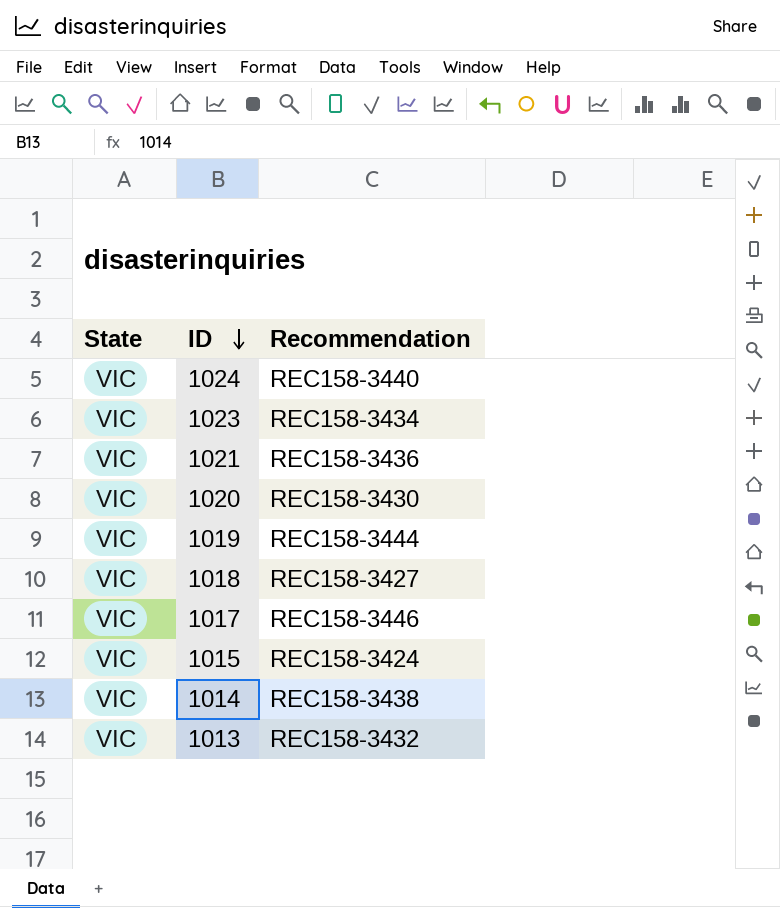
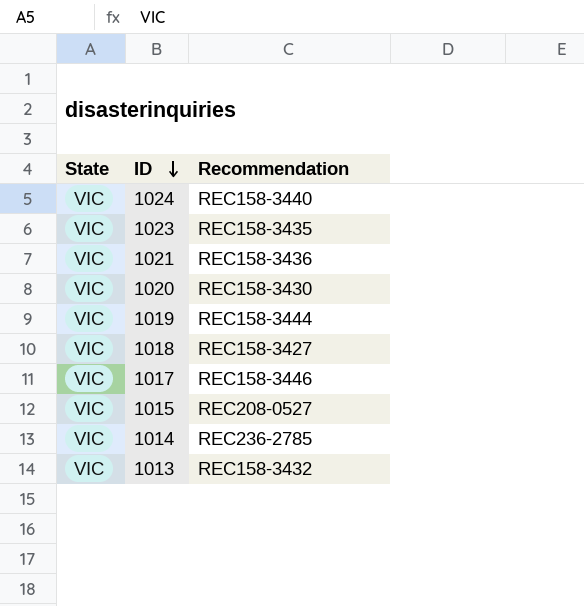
1023 | Recommendation: REC158-3434 -> REC158-3435
1015 | Recommendation: REC158-3424 -> REC208-0527
1014 | Recommendation: REC158-3438 -> REC236-2785

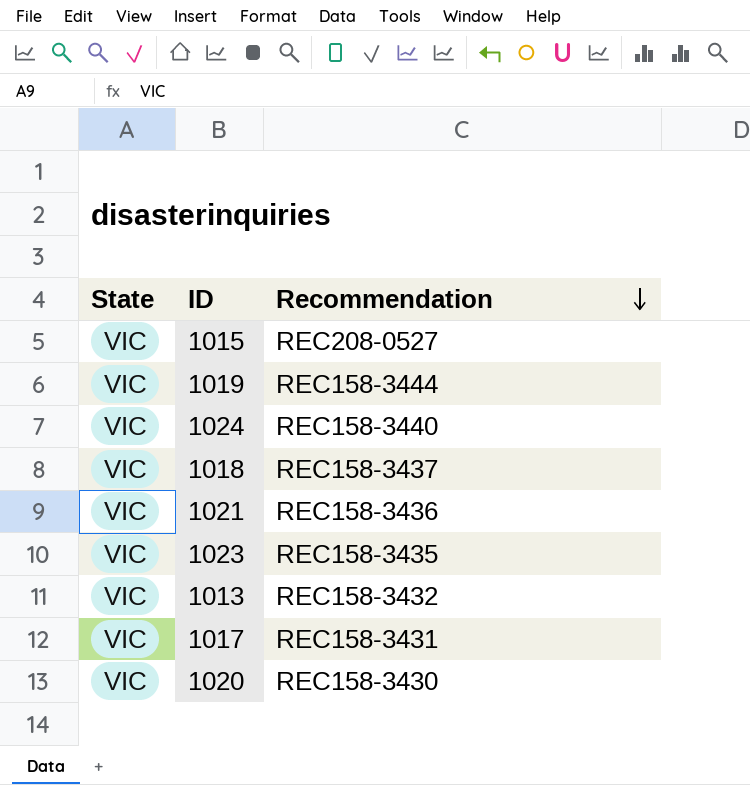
row order: ID descending -> Recommendation descending
row 1014: VIC | REC236-2785 -> none
1018 | Recommendation: REC158-3427 -> REC158-3437
1017 | Recommendation: REC158-3446 -> REC158-3431

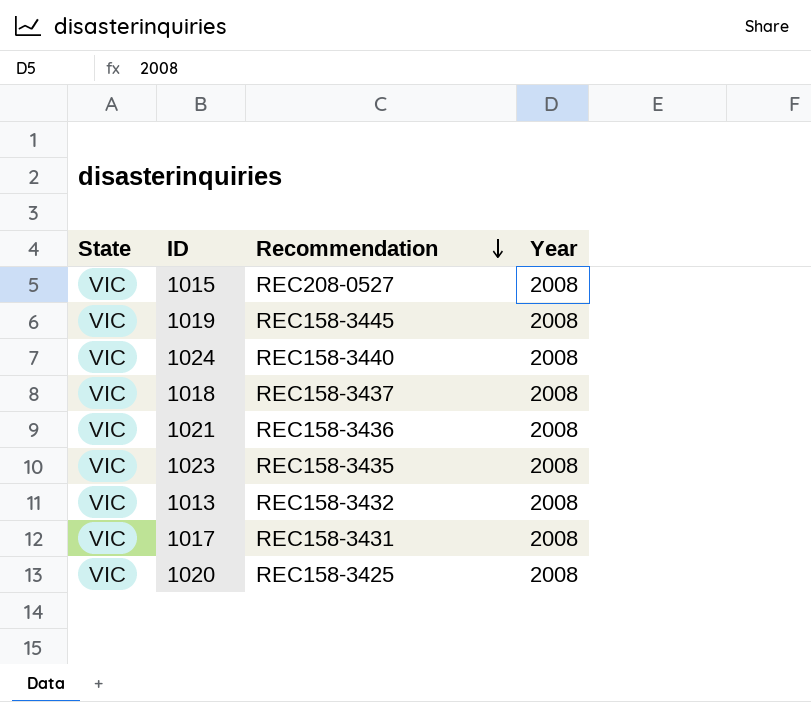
column Year | position: none -> 4
1019 | Recommendation: REC158-3444 -> REC158-3445
1020 | Recommendation: REC158-3430 -> REC158-3425

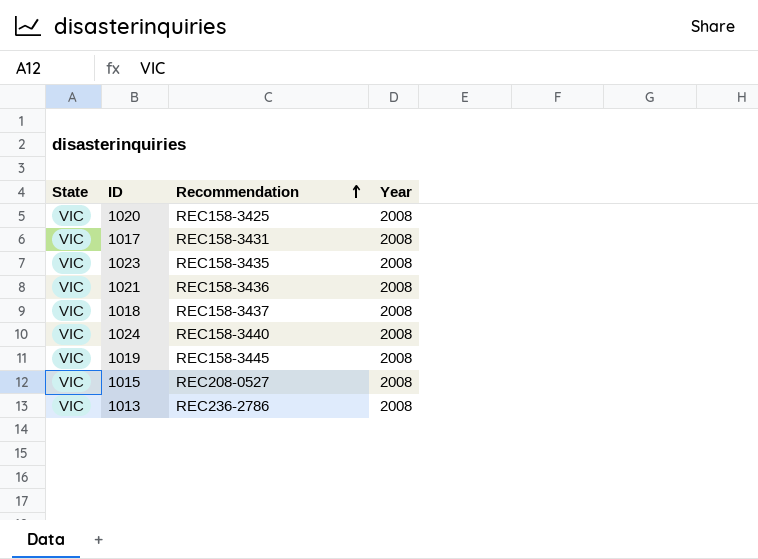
row order: Recommendation descending -> Recommendation ascending
1013 | Recommendation: REC158-3432 -> REC236-2786

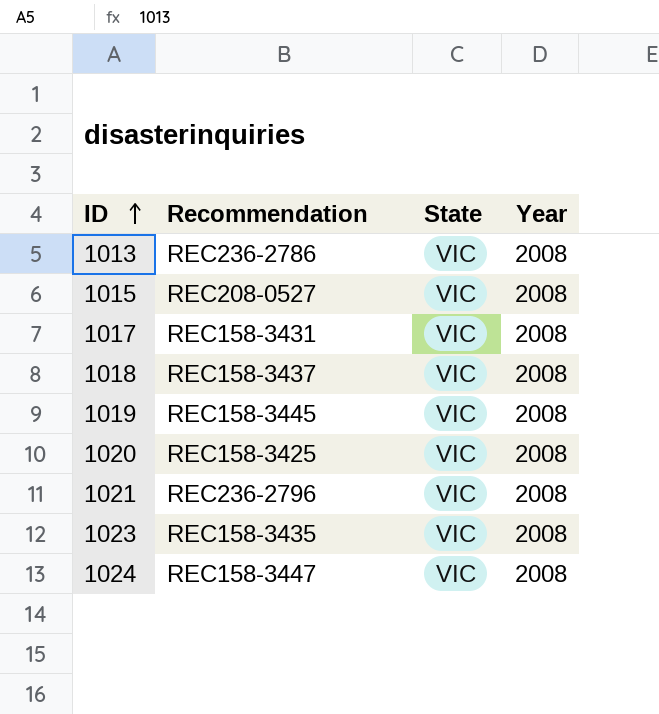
row order: Recommendation ascending -> ID ascending
column State | position: 1 -> 3
1021 | Recommendation: REC158-3436 -> REC236-2796
1024 | Recommendation: REC158-3440 -> REC158-3447

